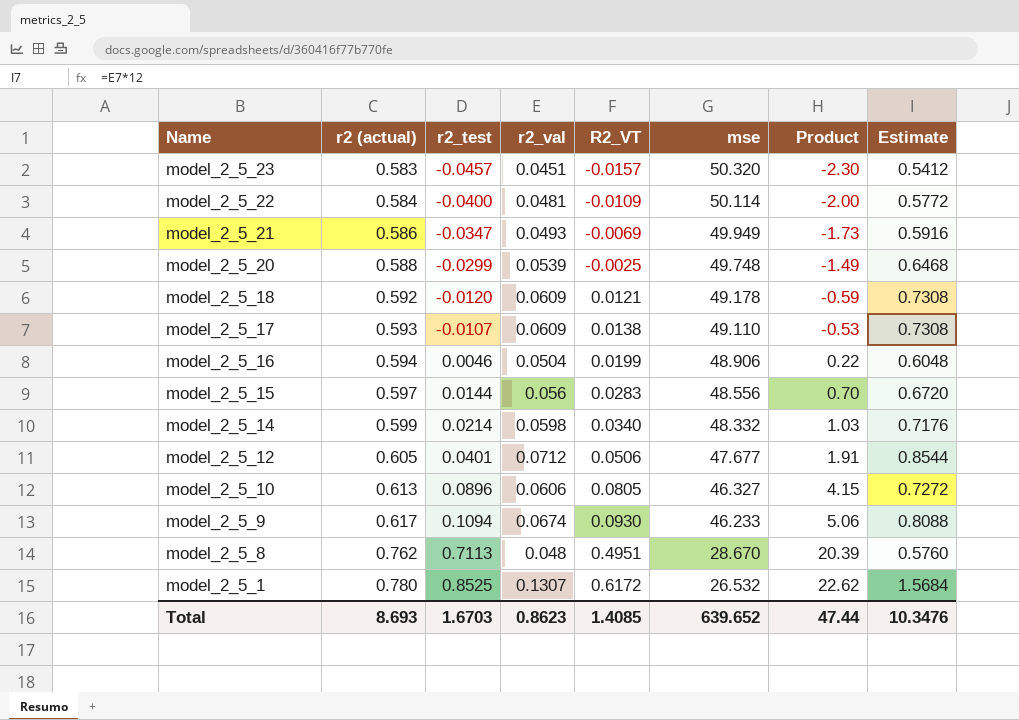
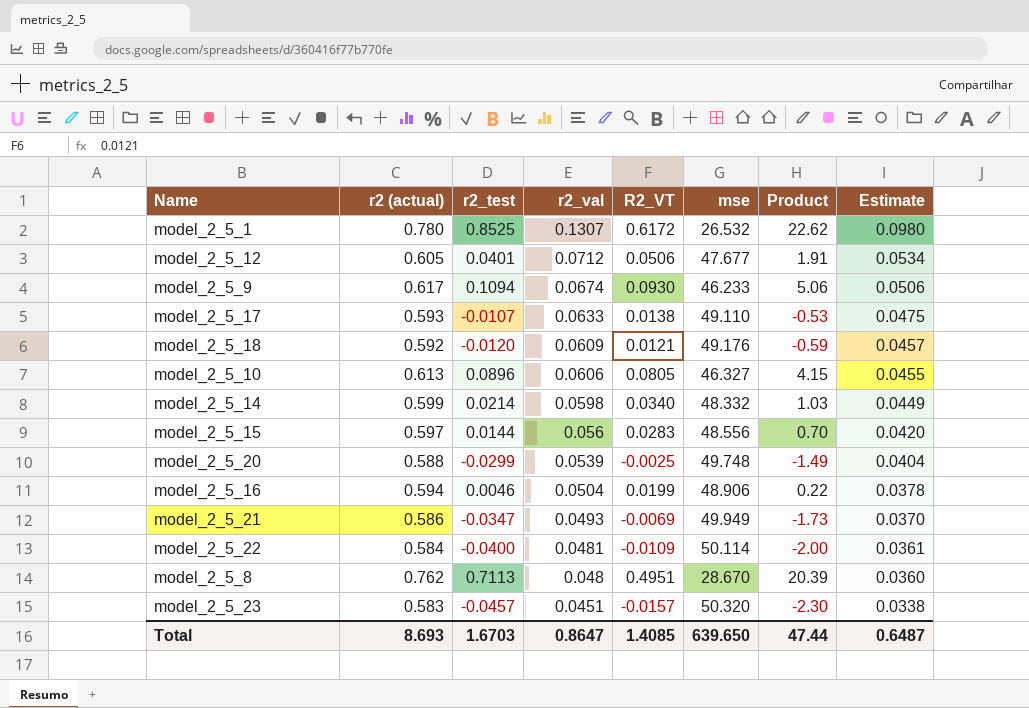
row order: Name descending -> r2_val descending
column Estimate | formula: [r2_val] * 12 -> [r2_val] * 0.75
model_2_5_17 | r2_val: 0.0609 -> 0.0633
model_2_5_18 | mse: 49.178 -> 49.176
Total | r2_val: 0.8623 -> 0.8647
Total | mse: 639.652 -> 639.650
Total | Estimate: 10.3476 -> 0.6487

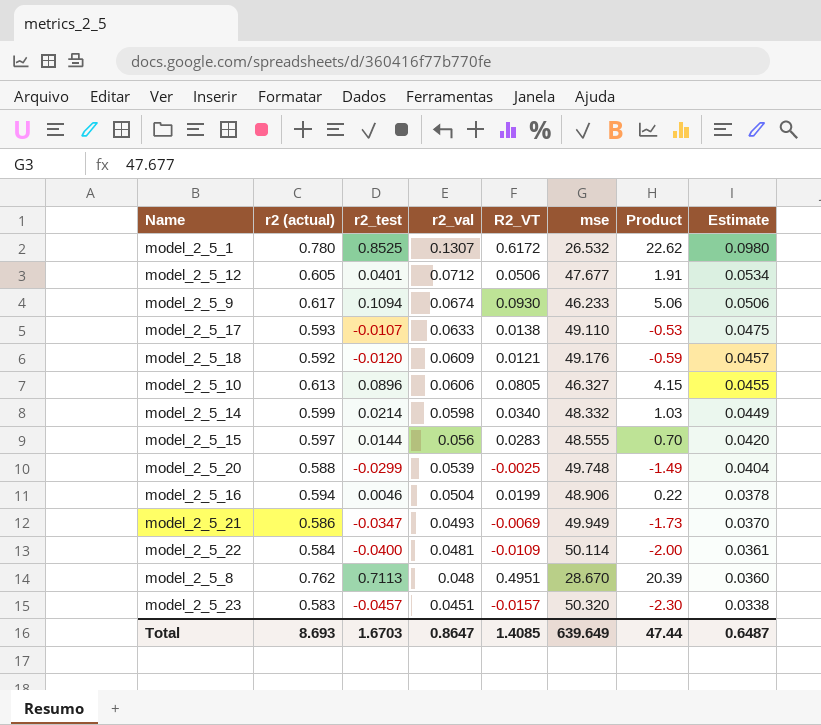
model_2_5_15 | mse: 48.556 -> 48.555
Total | mse: 639.650 -> 639.649

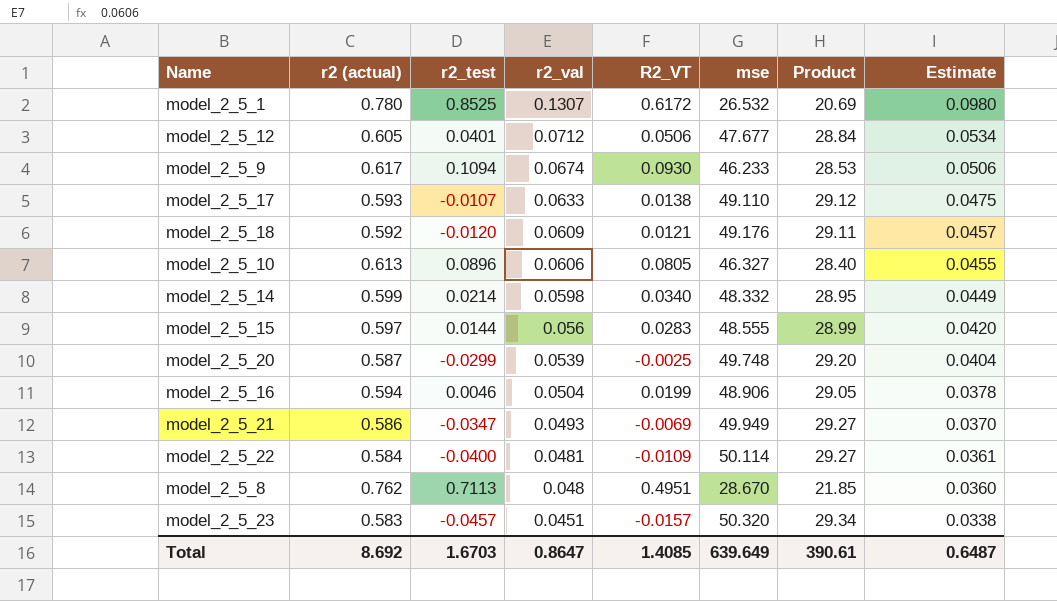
column Product | formula: [r2_test] * [mse] -> [r2 (actual)] * [mse]
model_2_5_20 | r2 (actual): 0.588 -> 0.587
Total | r2 (actual): 8.693 -> 8.692
Total | Product: 47.44 -> 390.61

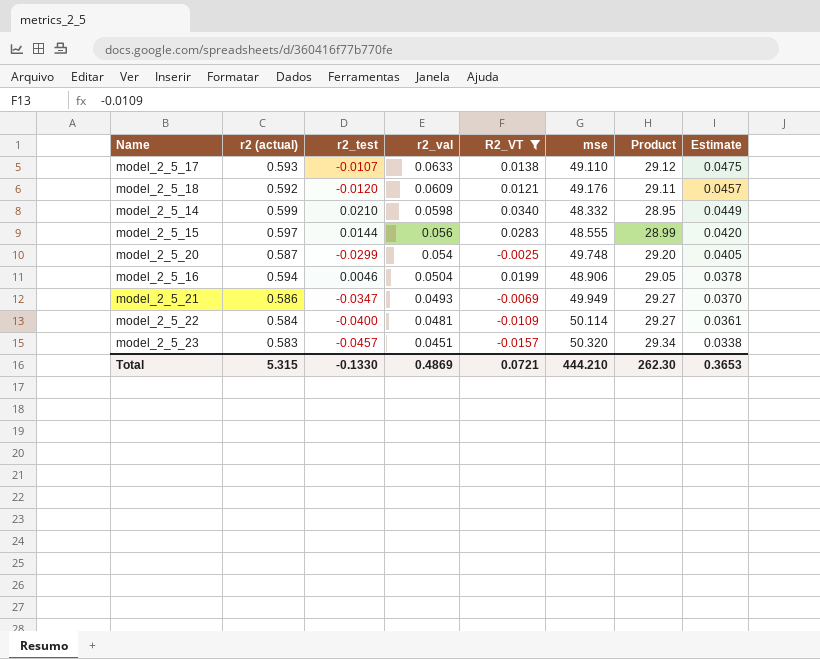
filter: none -> R2_VT <= 0.0340
model_2_5_14 | r2_test: 0.0214 -> 0.0210
model_2_5_20 | r2_val: 0.0539 -> 0.054
model_2_5_20 | Estimate: 0.0404 -> 0.0405
Total | r2 (actual): 8.692 -> 5.315
Total | r2_test: 1.6703 -> -0.1330
Total | r2_val: 0.8647 -> 0.4869
Total | R2_VT: 1.4085 -> 0.0721
Total | mse: 639.649 -> 444.210
Total | Product: 390.61 -> 262.30
Total | Estimate: 0.6487 -> 0.3653

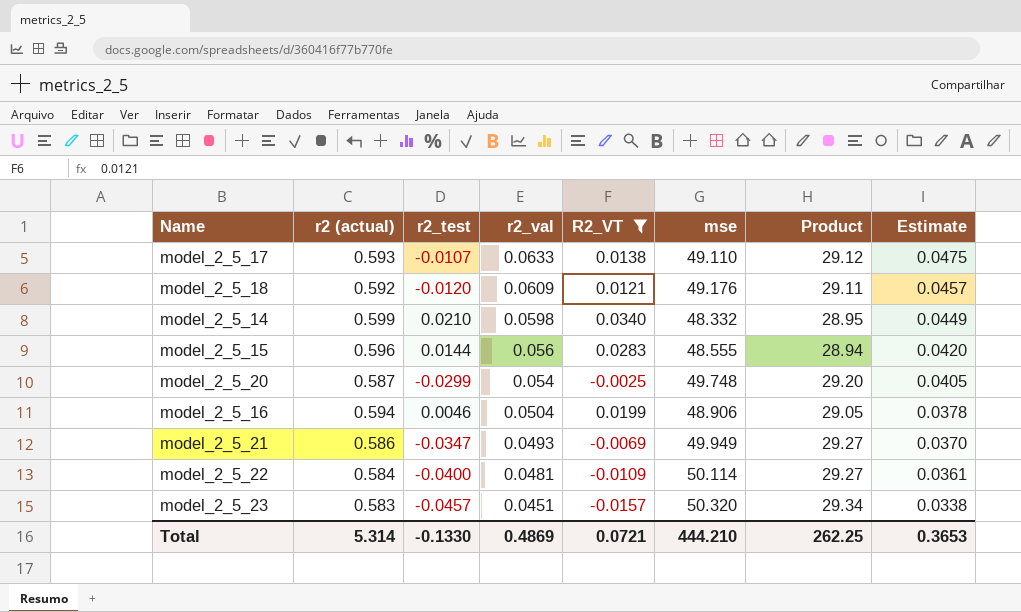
model_2_5_15 | r2 (actual): 0.597 -> 0.596
model_2_5_15 | Product: 28.99 -> 28.94
Total | r2 (actual): 5.315 -> 5.314
Total | Product: 262.30 -> 262.25

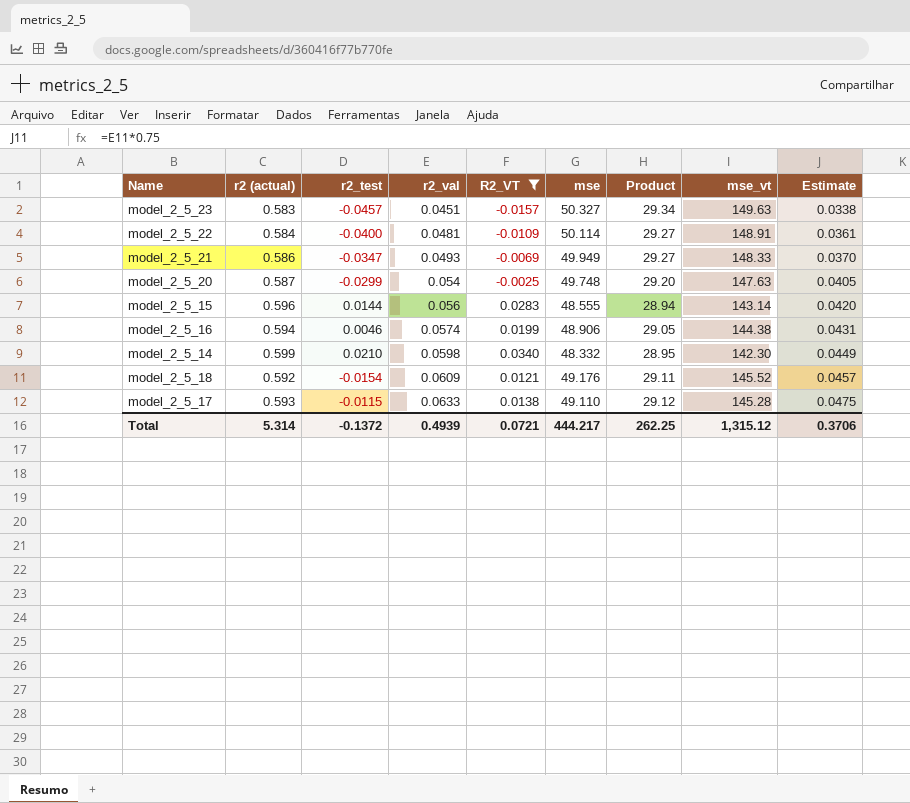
row order: r2_val descending -> r2_val ascending
column mse_vt | position: none -> 8
model_2_5_23 | mse: 50.320 -> 50.327
model_2_5_16 | r2_val: 0.0504 -> 0.0574
model_2_5_16 | Estimate: 0.0378 -> 0.0431
model_2_5_18 | r2_test: -0.0120 -> -0.0154
model_2_5_17 | r2_test: -0.0107 -> -0.0115
Total | r2_test: -0.1330 -> -0.1372
Total | r2_val: 0.4869 -> 0.4939
Total | mse: 444.210 -> 444.217
Total | Estimate: 0.3653 -> 0.3706

